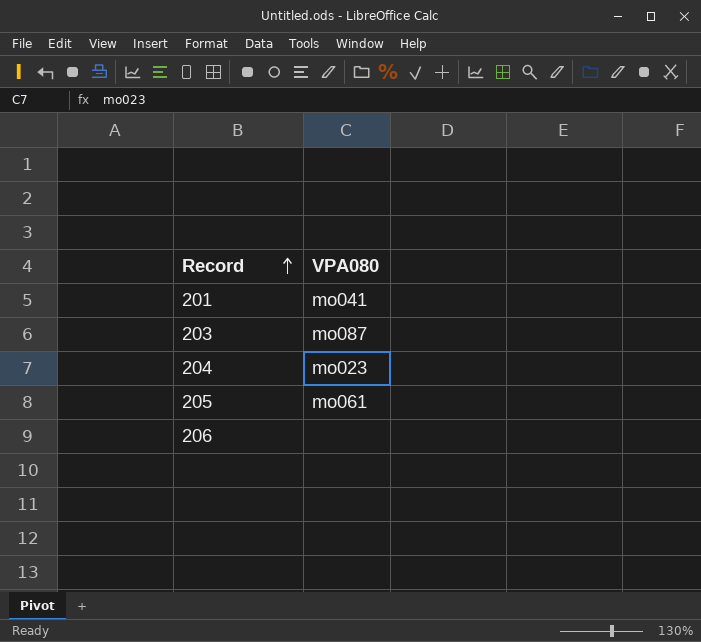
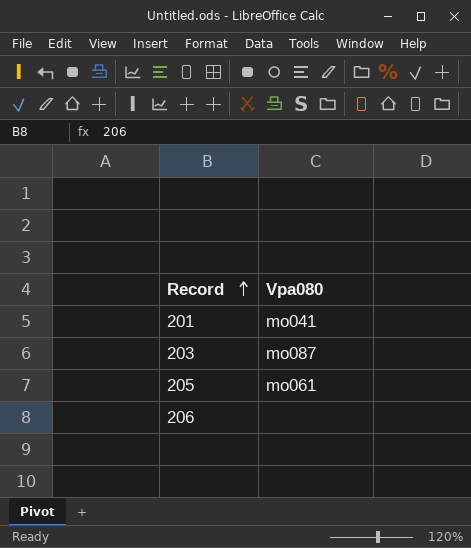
column name: VPA080 -> Vpa080
row 204: mo023 -> none

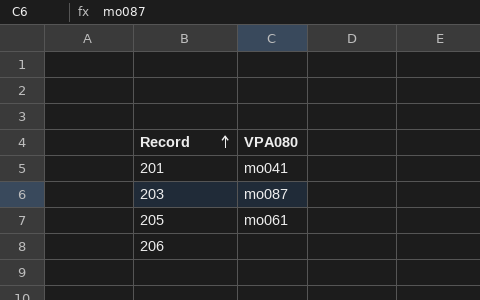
column name: Vpa080 -> VPA080

